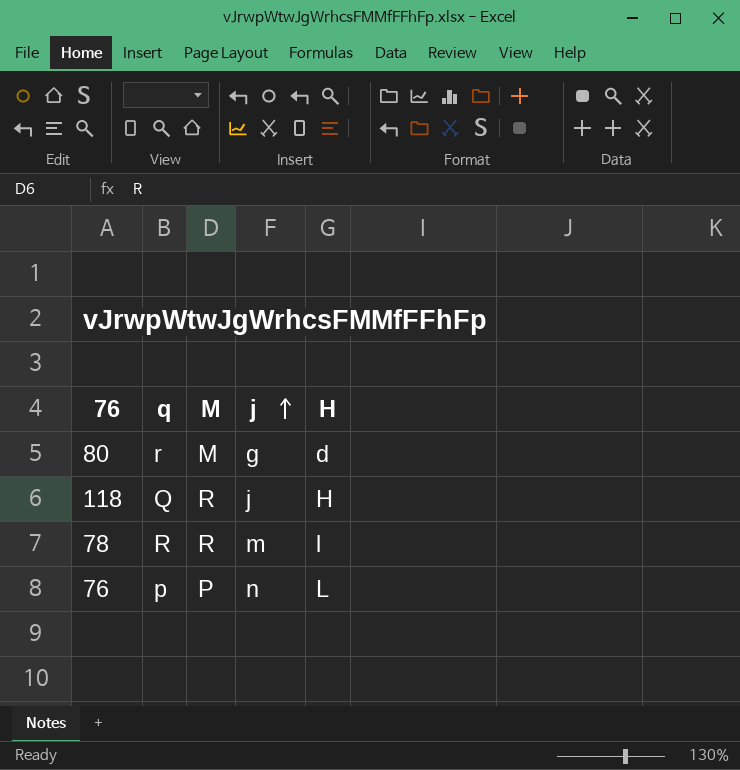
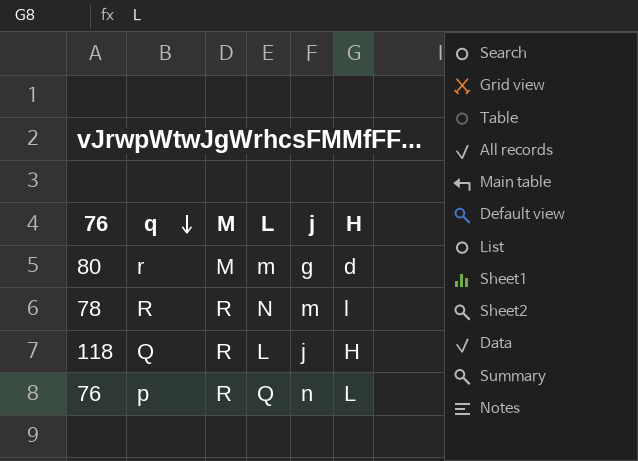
row order: j ascending -> q descending
column L | position: none -> 4
76 | M: P -> R

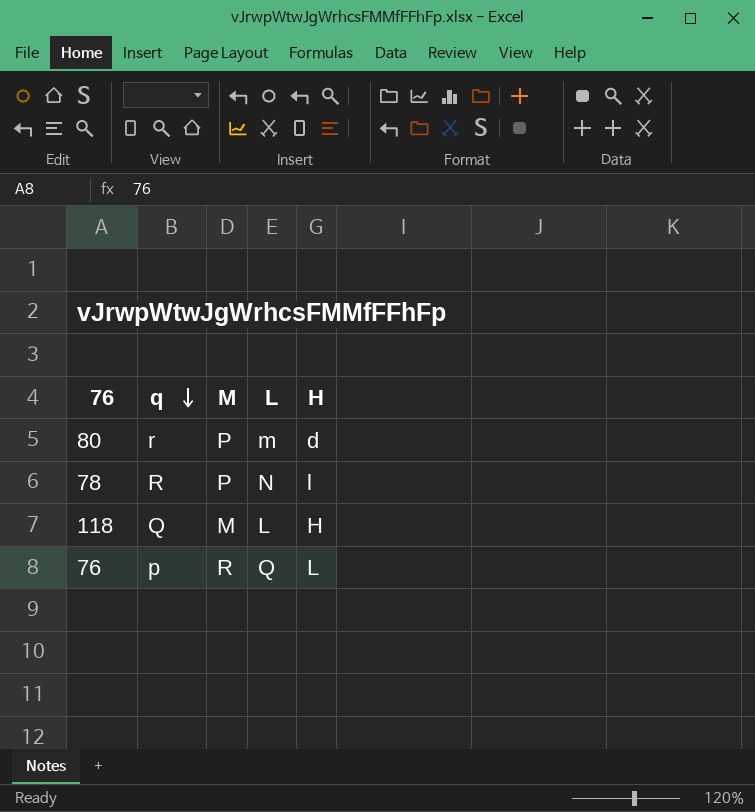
column j | position: 5 -> none
80 | M: M -> P
78 | M: R -> P
118 | M: R -> M

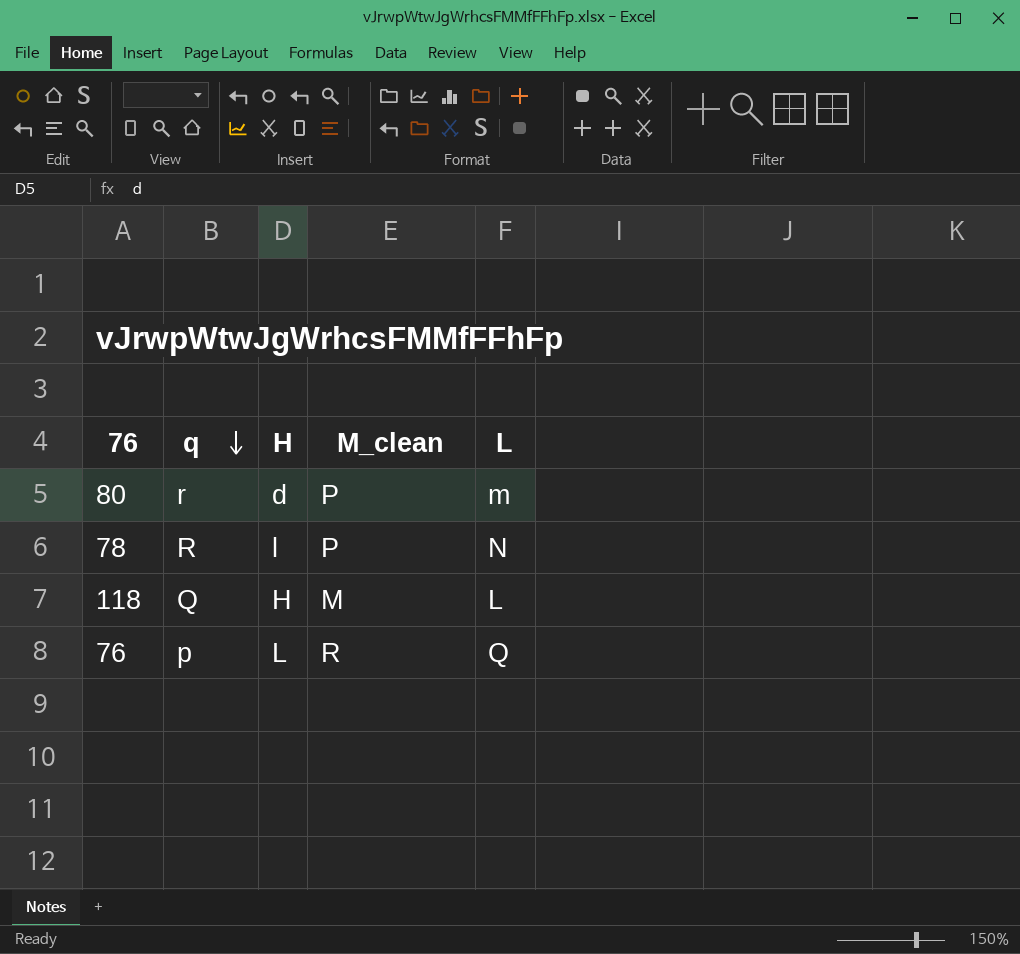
column H | position: 5 -> 3
column name: M -> M_clean

